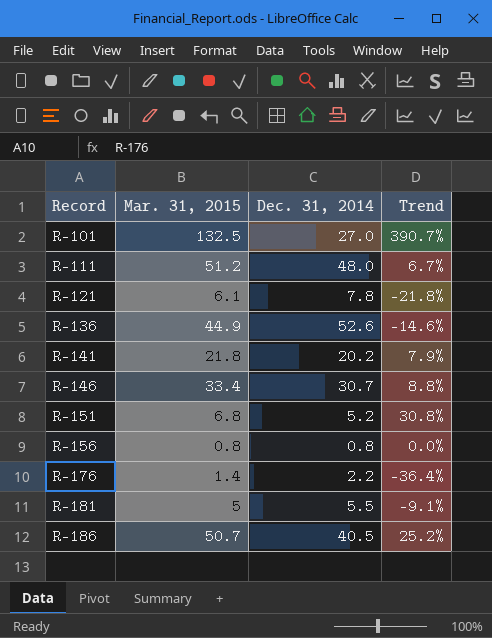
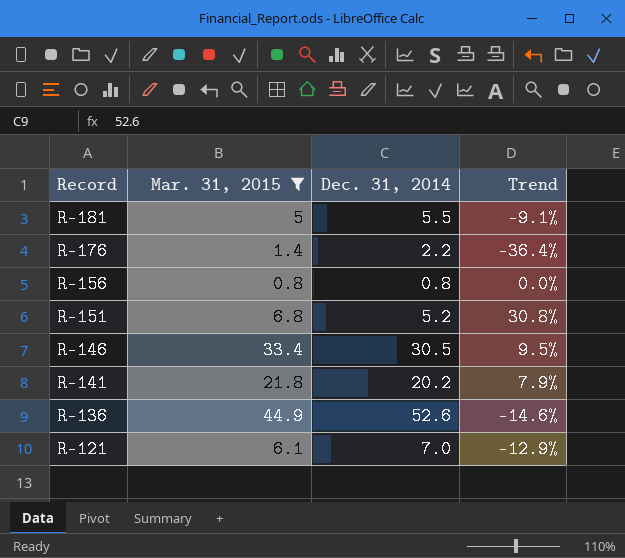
filter: none -> Mar. 31, 2015 <= 44.9
row order: Record ascending -> Record descending
R-146 | Dec. 31, 2014: 30.7 -> 30.5
R-146 | Trend: 8.8% -> 9.5%
R-121 | Dec. 31, 2014: 7.8 -> 7.0
R-121 | Trend: -21.8% -> -12.9%

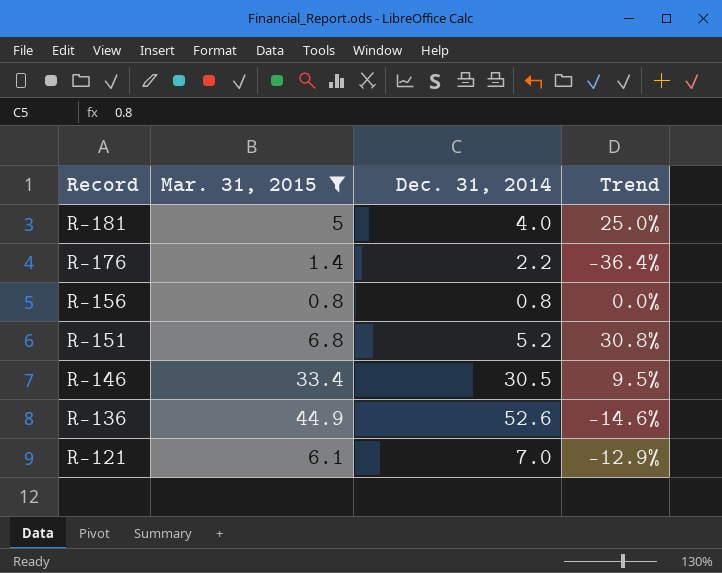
row R-141: 21.8 | 20.2 | 7.9% -> none
R-181 | Dec. 31, 2014: 5.5 -> 4.0
R-181 | Trend: -9.1% -> 25.0%

